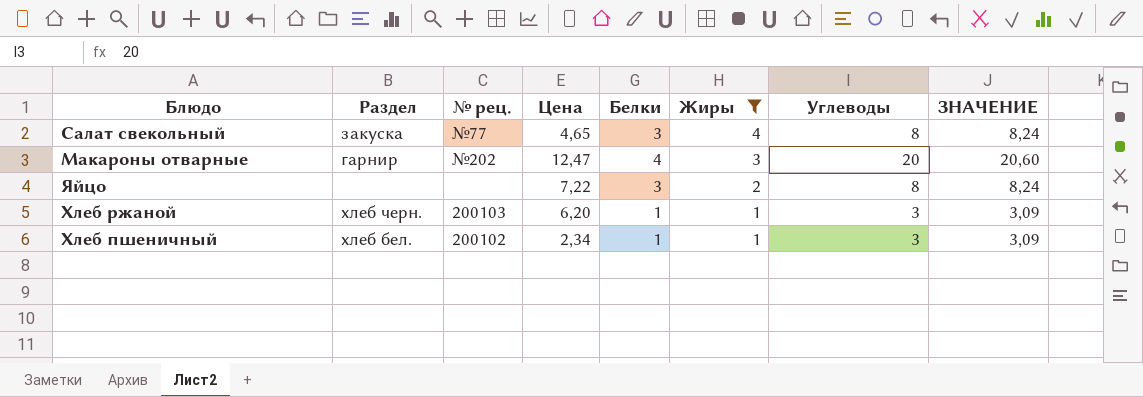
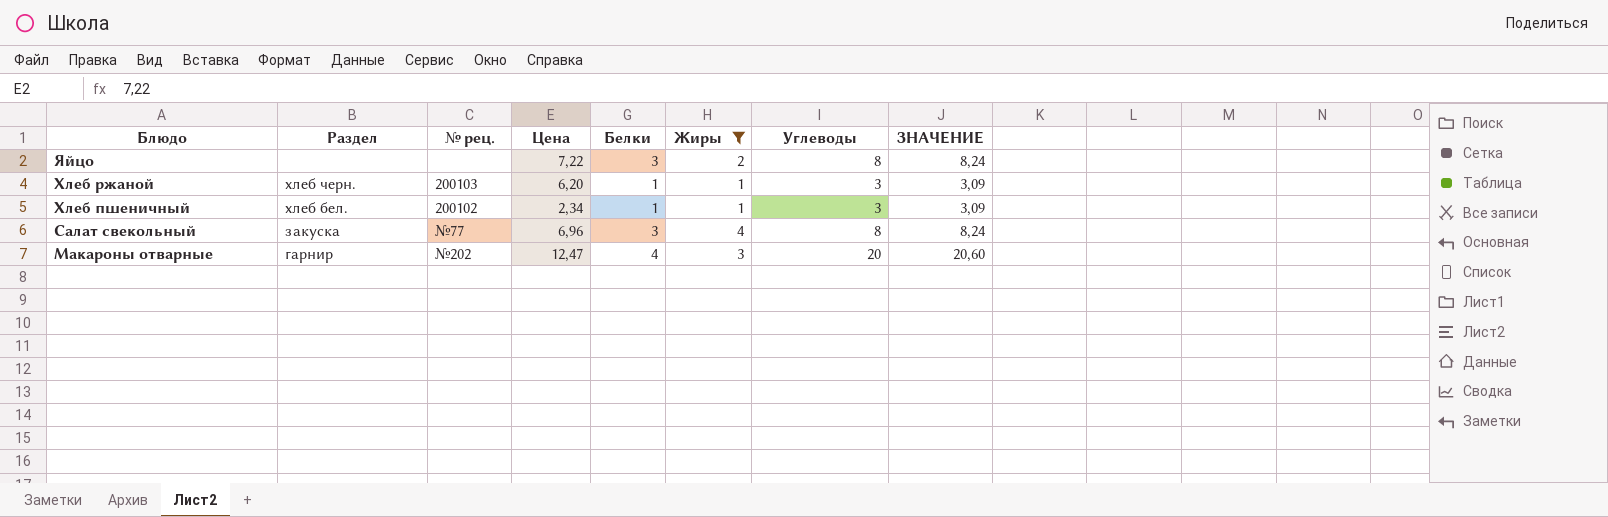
row order: Жиры descending -> Блюдо descending
Салат свекольный | Цена: 4,65 -> 6,96

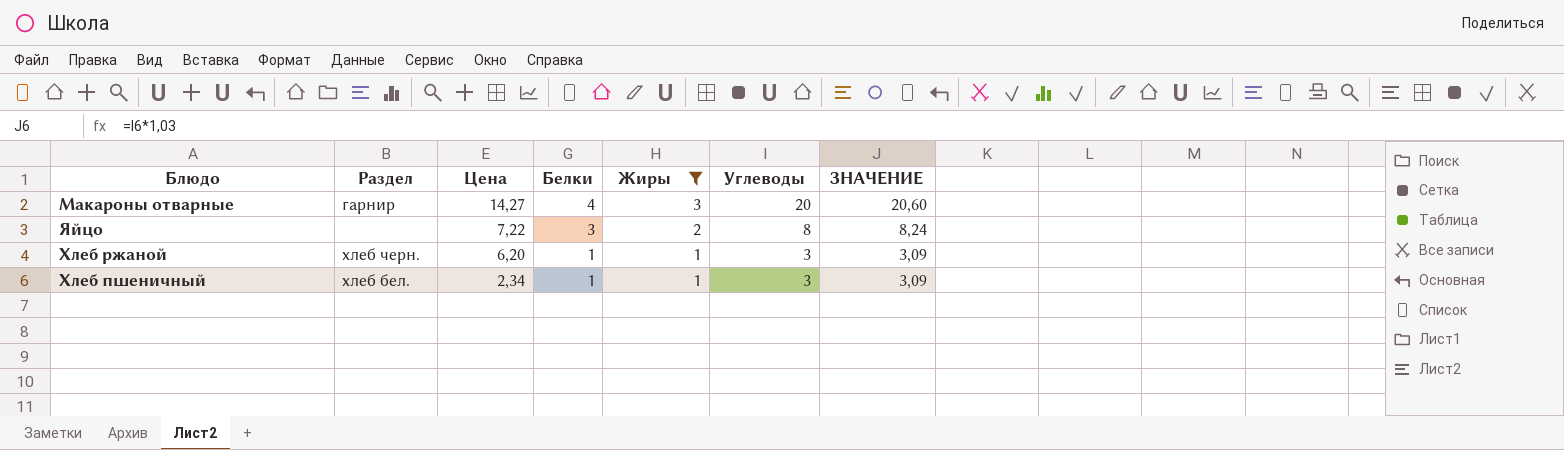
row order: Блюдо descending -> Цена descending
column № рец. | position: 3 -> none
row Салат свекольный: закуска | №77 | 6,96 | 3 | 4 | 8 | 8,24 -> none
Макароны отварные | Цена: 12,47 -> 14,27

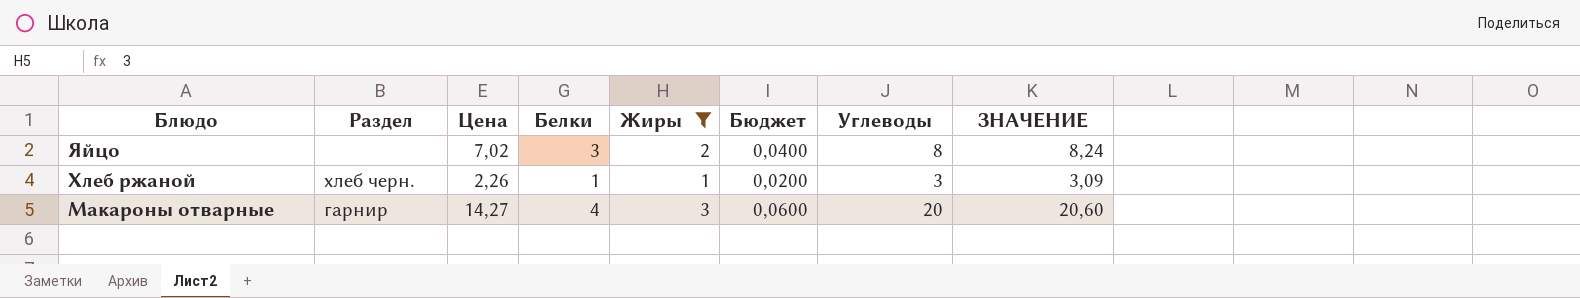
row order: Цена descending -> Блюдо descending
column Бюджет | formula: none -> [Жиры] * 0,02
row Хлеб пшеничный: хлеб бел. | 2,34 | 1 | 1 | 3 | 3,09 -> none
Яйцо | Цена: 7,22 -> 7,02
Хлеб ржаной | Цена: 6,20 -> 2,26

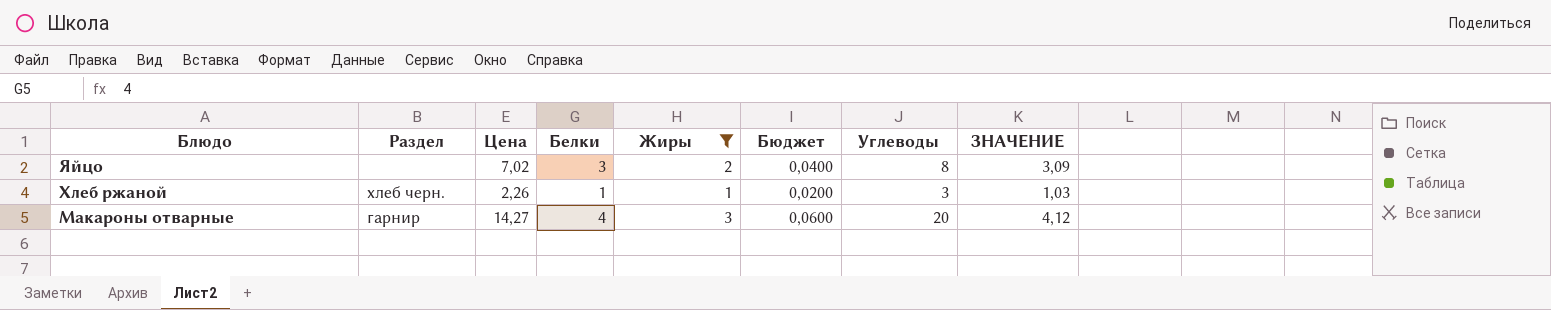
column ЗНАЧЕНИЕ | formula: [Углеводы] * 1,03 -> [Белки] * 1,03

